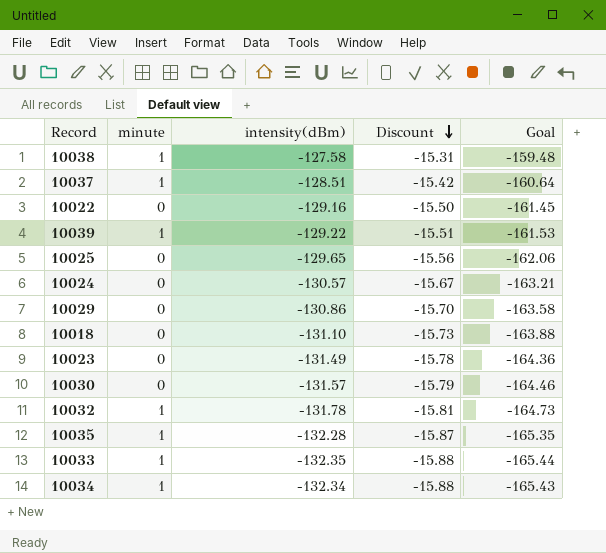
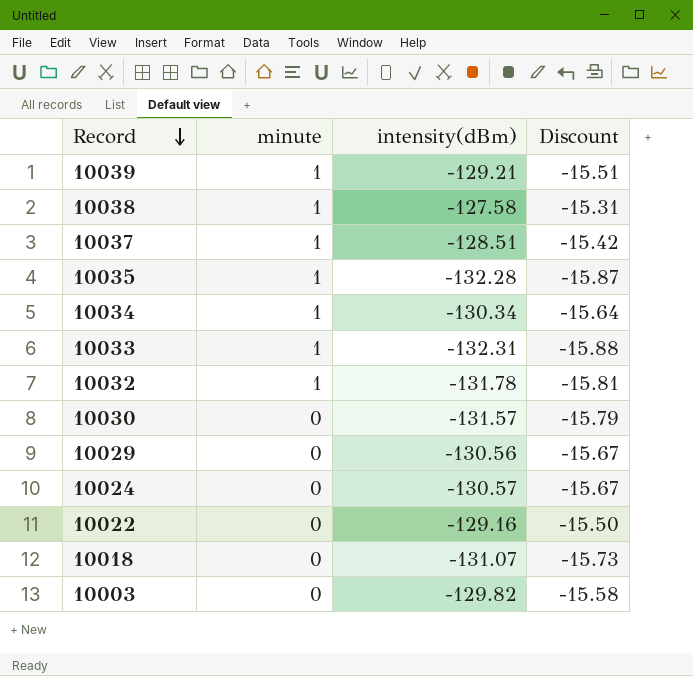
row order: Discount descending -> Record descending
column Goal | formula: [intensity(dBm)] * 1.25 -> none
row 10025: 0 | -129.65 | -15.56 | -162.06 -> none
row 10023: 0 | -131.49 | -15.78 | -164.36 -> none
10039 | intensity(dBm): -129.22 -> -129.21
10034 | intensity(dBm): -132.34 -> -130.34
10034 | Discount: -15.88 -> -15.64
10033 | intensity(dBm): -132.35 -> -132.31
10029 | intensity(dBm): -130.86 -> -130.56
10029 | Discount: -15.70 -> -15.67
10018 | intensity(dBm): -131.10 -> -131.07
row 10003: none -> 0 | -129.82 | -15.58

